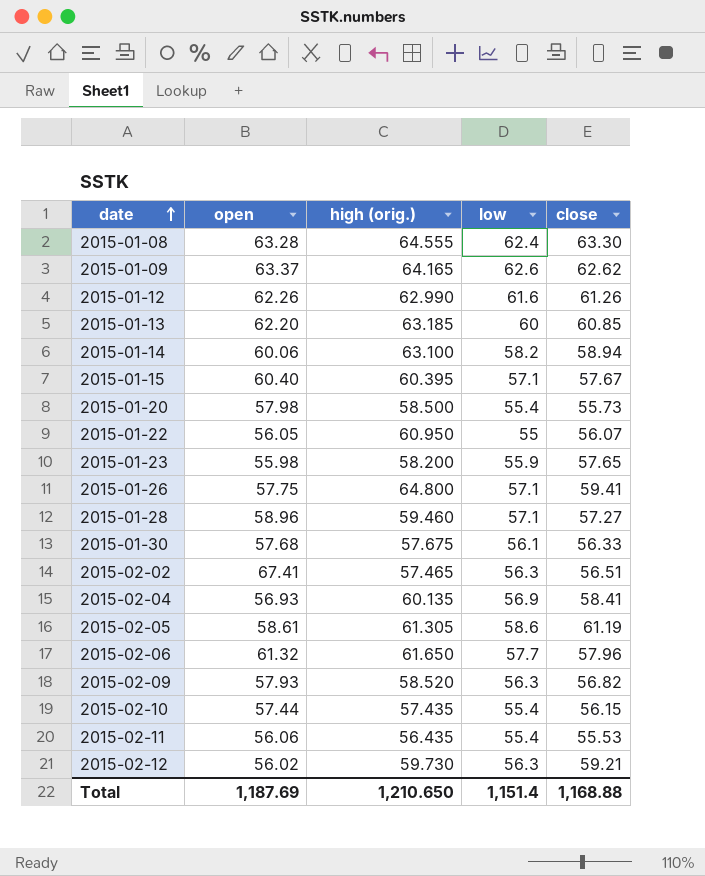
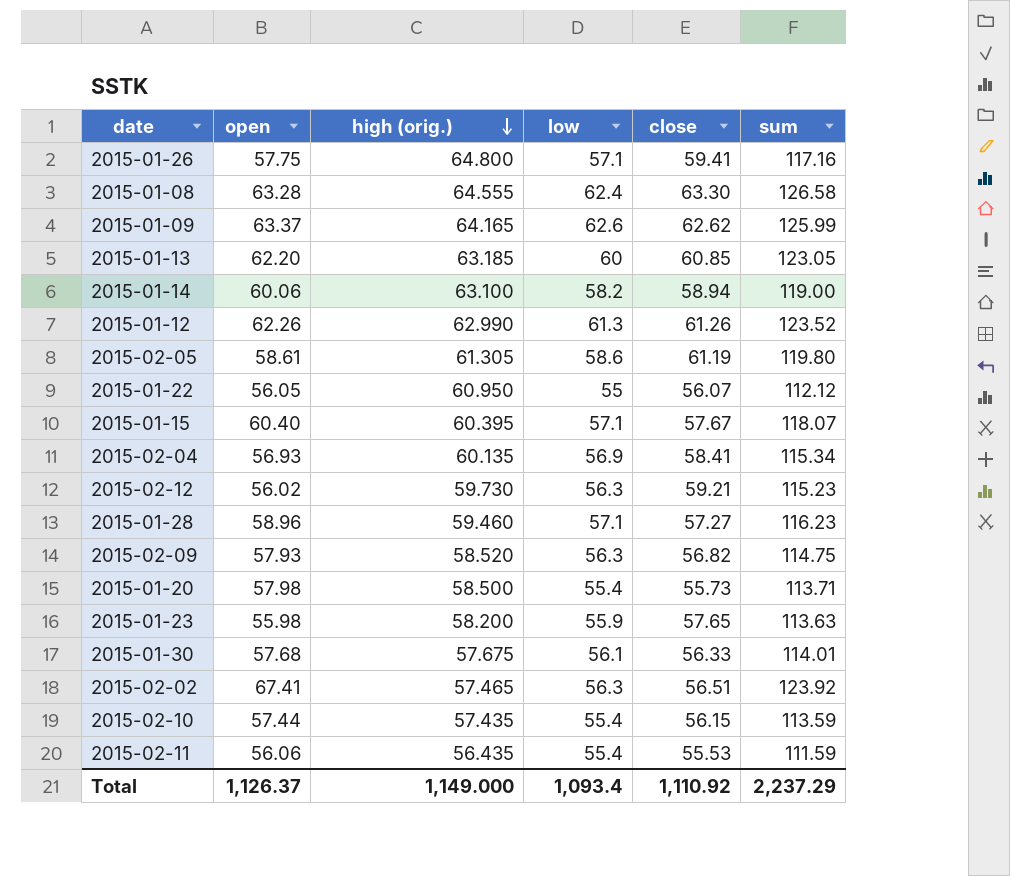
row order: date ascending -> high (orig.) descending
column sum | formula: none -> [open] + [close]
row 2015-02-06: 61.32 | 61.650 | 57.7 | 57.96 -> none
2015-01-12 | low: 61.6 -> 61.3
Total | open: 1,187.69 -> 1,126.37
Total | high (orig.): 1,210.650 -> 1,149.000
Total | low: 1,151.4 -> 1,093.4
Total | close: 1,168.88 -> 1,110.92

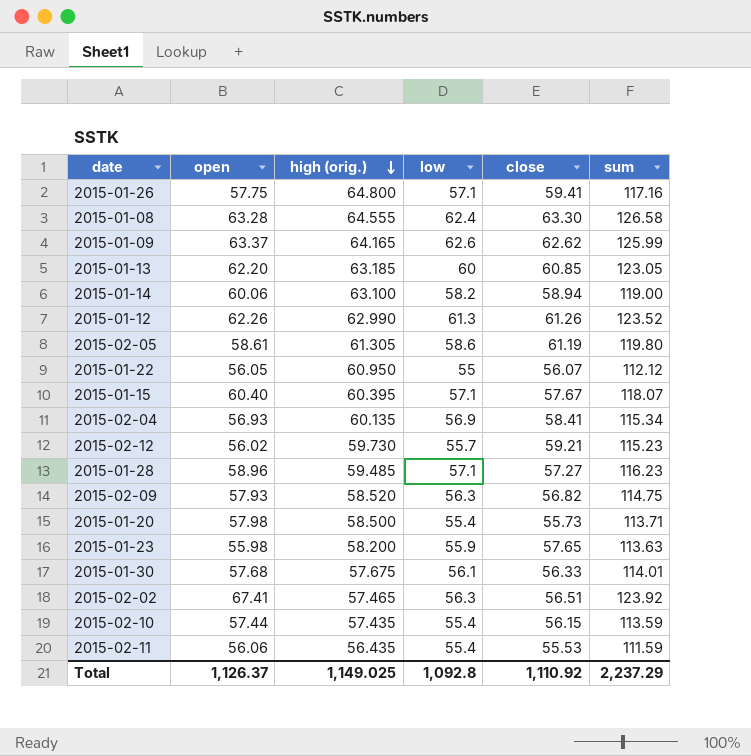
2015-02-12 | low: 56.3 -> 55.7
2015-01-28 | high (orig.): 59.460 -> 59.485
Total | high (orig.): 1,149.000 -> 1,149.025
Total | low: 1,093.4 -> 1,092.8

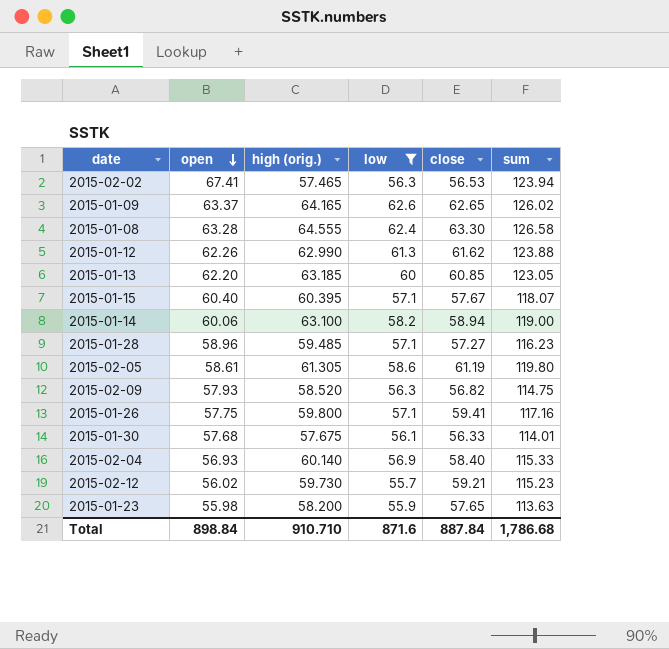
filter: none -> low >= 55.7
row order: high (orig.) descending -> open descending
2015-02-02 | close: 56.51 -> 56.53
2015-02-02 | sum: 123.92 -> 123.94
2015-01-09 | close: 62.62 -> 62.65
2015-01-09 | sum: 125.99 -> 126.02
2015-01-12 | close: 61.26 -> 61.62
2015-01-12 | sum: 123.52 -> 123.88
2015-01-26 | high (orig.): 64.800 -> 59.800
2015-02-04 | high (orig.): 60.135 -> 60.140
2015-02-04 | close: 58.41 -> 58.40
2015-02-04 | sum: 115.34 -> 115.33
Total | open: 1,126.37 -> 898.84
Total | high (orig.): 1,149.025 -> 910.710
Total | low: 1,092.8 -> 871.6
Total | close: 1,110.92 -> 887.84
Total | sum: 2,237.29 -> 1,786.68

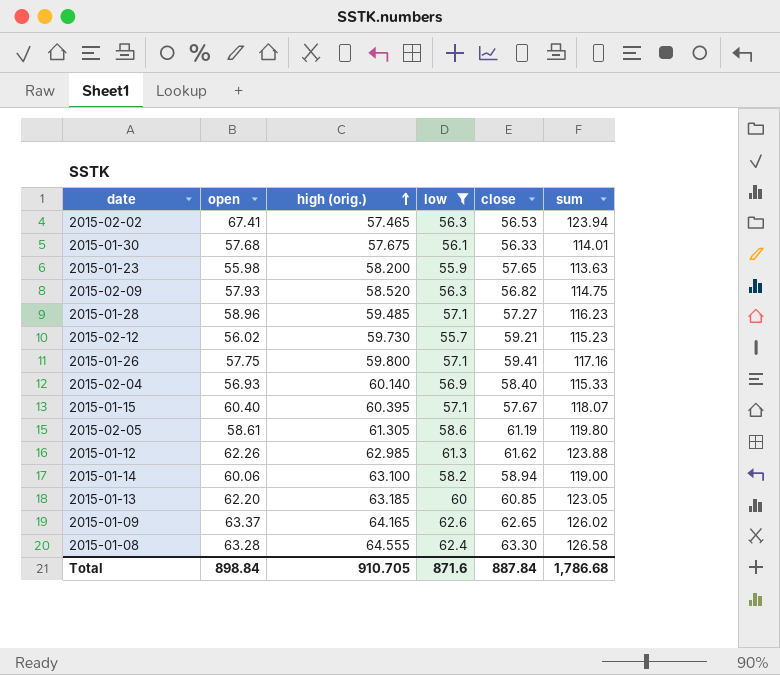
row order: open descending -> high (orig.) ascending
2015-01-12 | high (orig.): 62.990 -> 62.985
Total | high (orig.): 910.710 -> 910.705

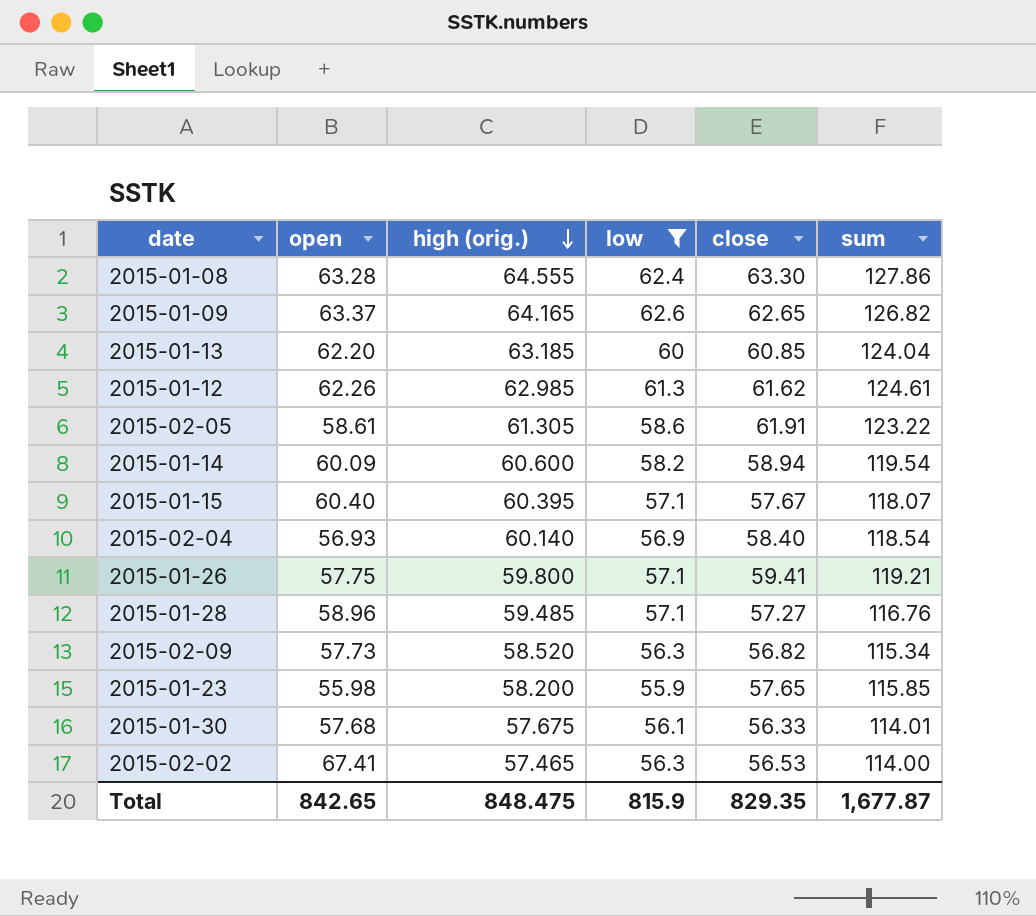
row order: high (orig.) ascending -> high (orig.) descending
column sum | formula: [open] + [close] -> [high (orig.)] + [close]
row 2015-02-12: 56.02 | 59.730 | 55.7 | 59.21 | 115.23 -> none
2015-02-05 | close: 61.19 -> 61.91
2015-01-14 | open: 60.06 -> 60.09
2015-01-14 | high (orig.): 63.100 -> 60.600
2015-02-09 | open: 57.93 -> 57.73
Total | open: 898.84 -> 842.65
Total | high (orig.): 910.705 -> 848.475
Total | low: 871.6 -> 815.9
Total | close: 887.84 -> 829.35
Total | sum: 1,786.68 -> 1,677.87

